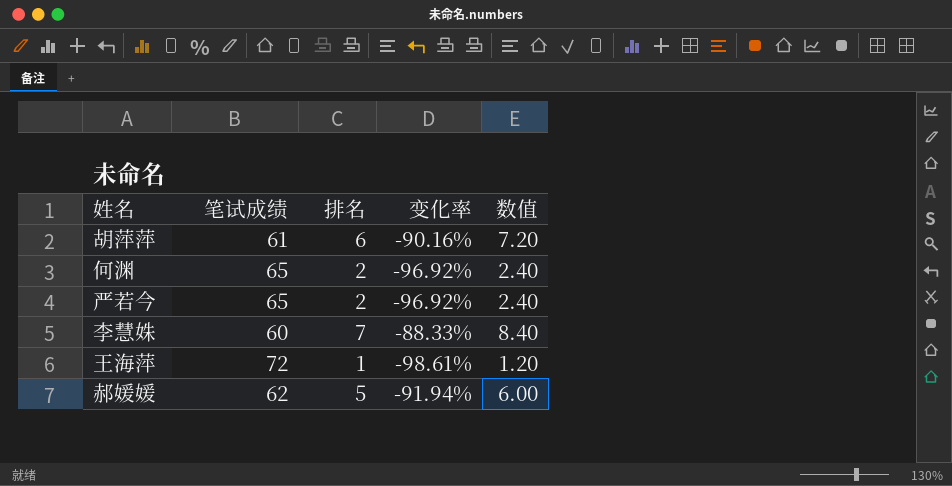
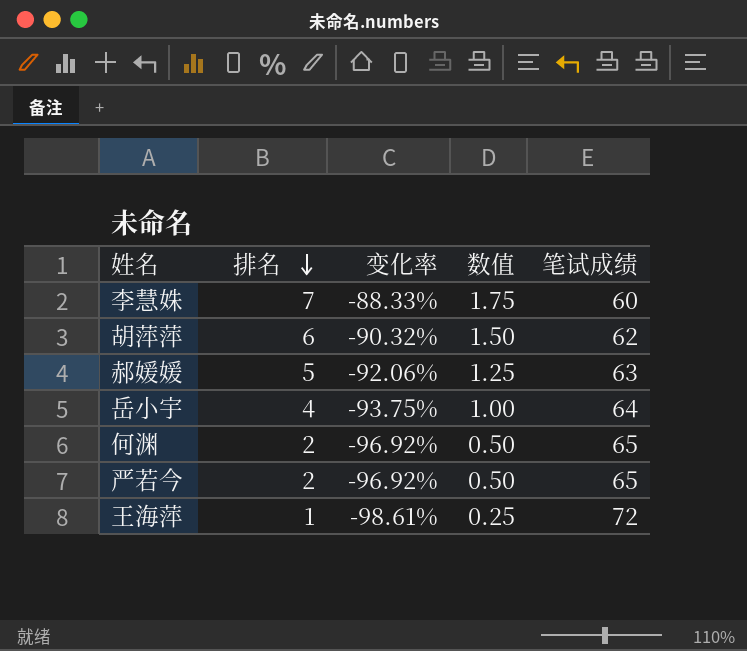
row order: none -> 排名 descending
column 数值 | formula: [排名] * 1.2 -> [排名] * 0.25
column 笔试成绩 | position: 2 -> 5
胡萍萍 | 变化率: -90.16% -> -90.32%
胡萍萍 | 笔试成绩: 61 -> 62
郝媛媛 | 变化率: -91.94% -> -92.06%
郝媛媛 | 笔试成绩: 62 -> 63
row 岳小宇: none -> 4 | -93.75% | 1.00 | 64

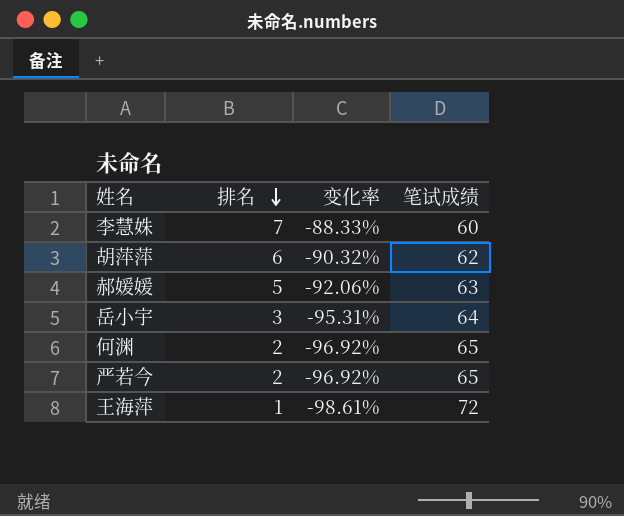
column 数值 | formula: [排名] * 0.25 -> none
岳小宇 | 排名: 4 -> 3
岳小宇 | 变化率: -93.75% -> -95.31%

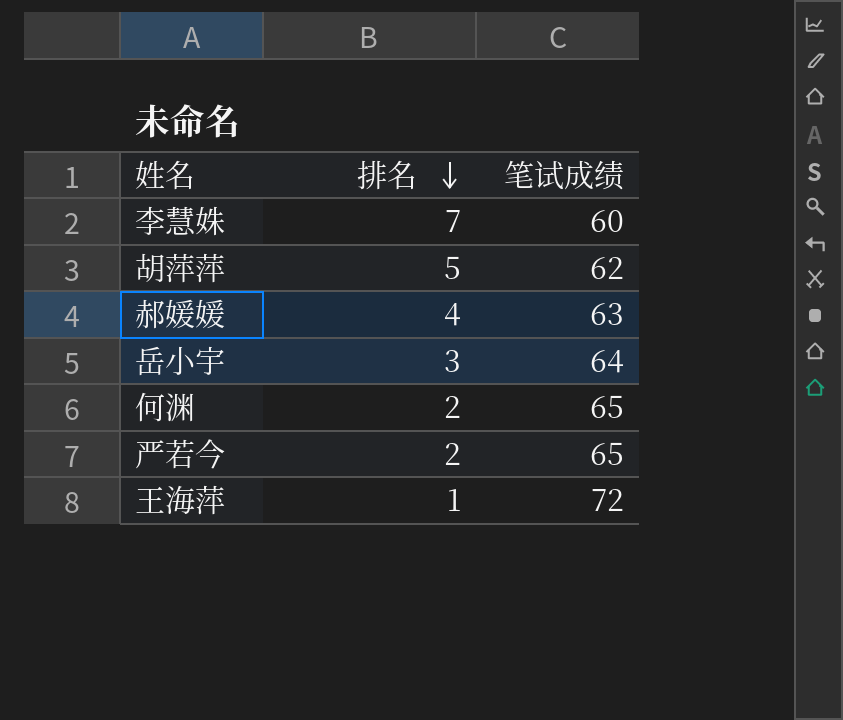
column 变化率 | formula: ([排名] - [笔试成绩]) / [笔试成绩] -> none
胡萍萍 | 排名: 6 -> 5
郝媛媛 | 排名: 5 -> 4

